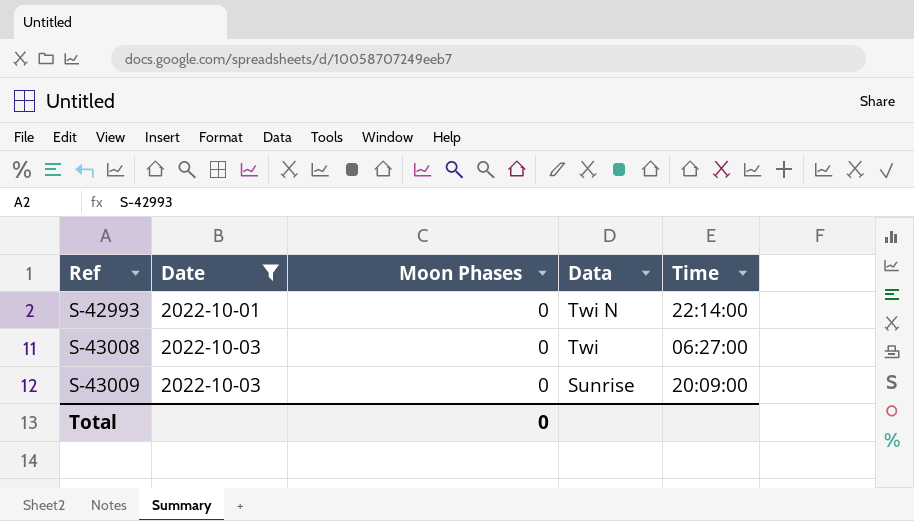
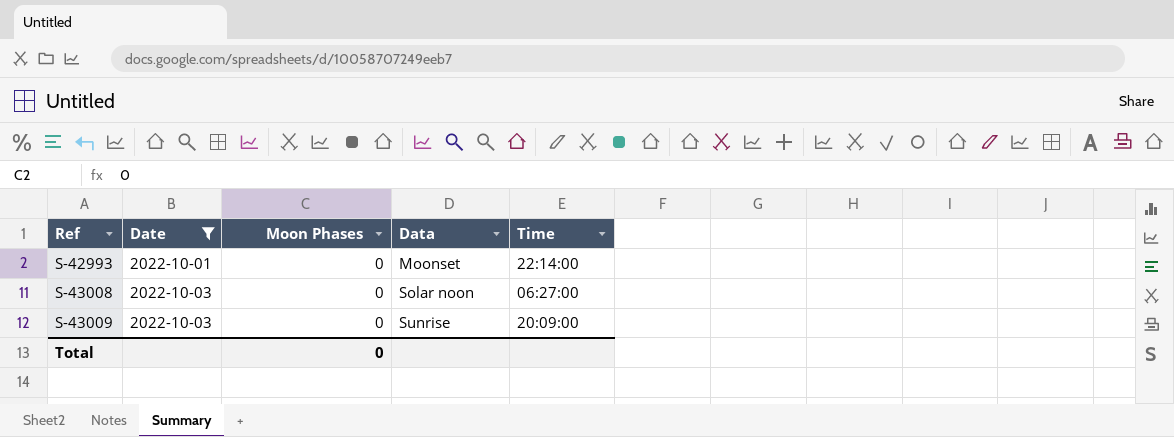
S-42993 | Data: Twi N -> Moonset
S-43008 | Data: Twi -> Solar noon

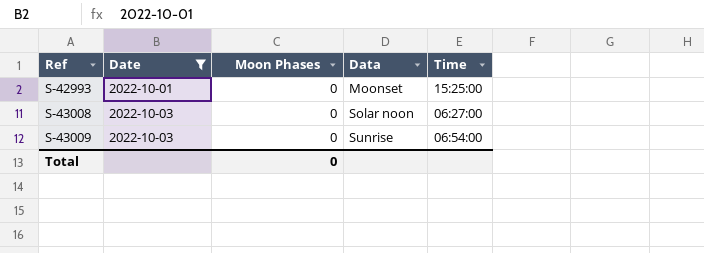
S-42993 | Time: 22:14:00 -> 15:25:00
S-43009 | Time: 20:09:00 -> 06:54:00

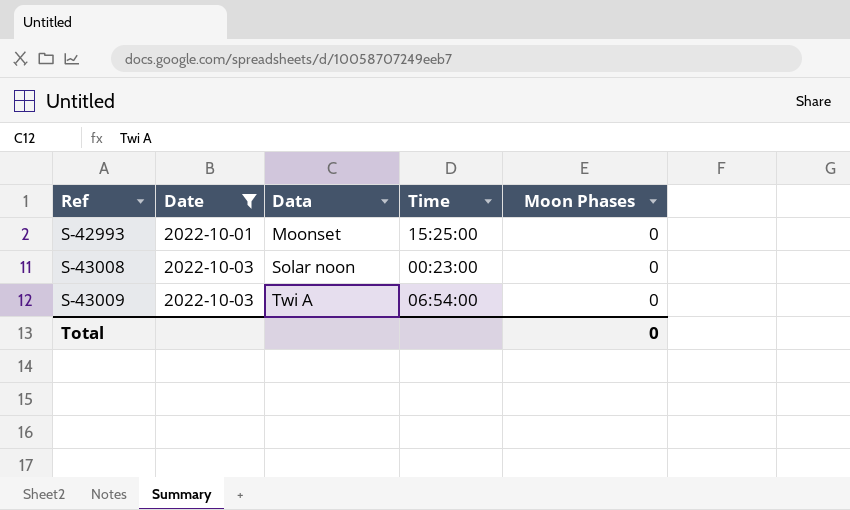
column Moon Phases | position: 3 -> 5
S-43008 | Time: 06:27:00 -> 00:23:00
S-43009 | Data: Sunrise -> Twi A

